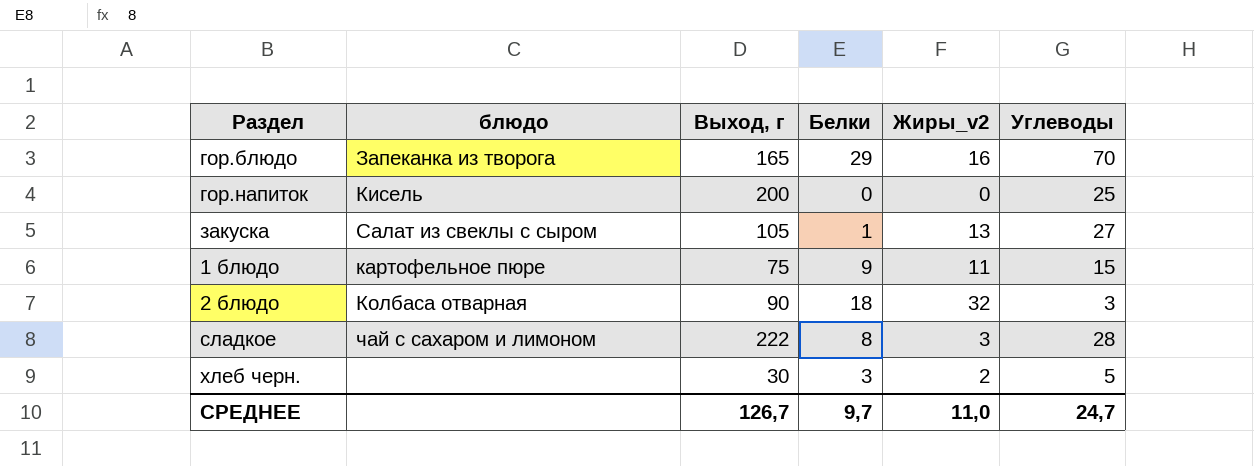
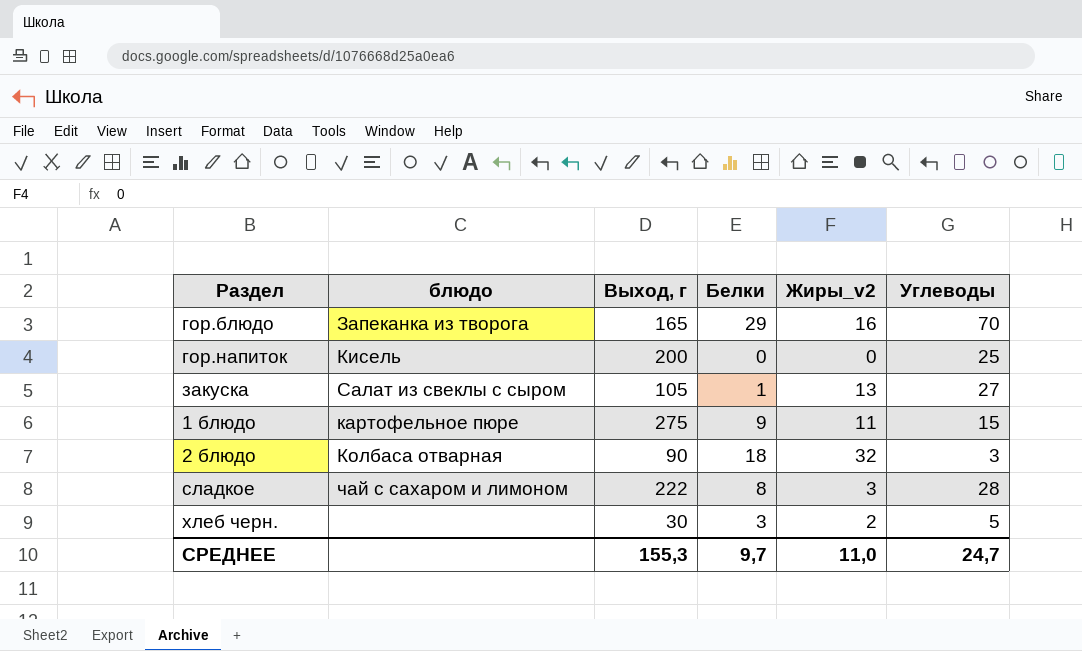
1 блюдо | Выход, г: 75 -> 275
СРЕДНЕЕ | Выход, г: 126,7 -> 155,3

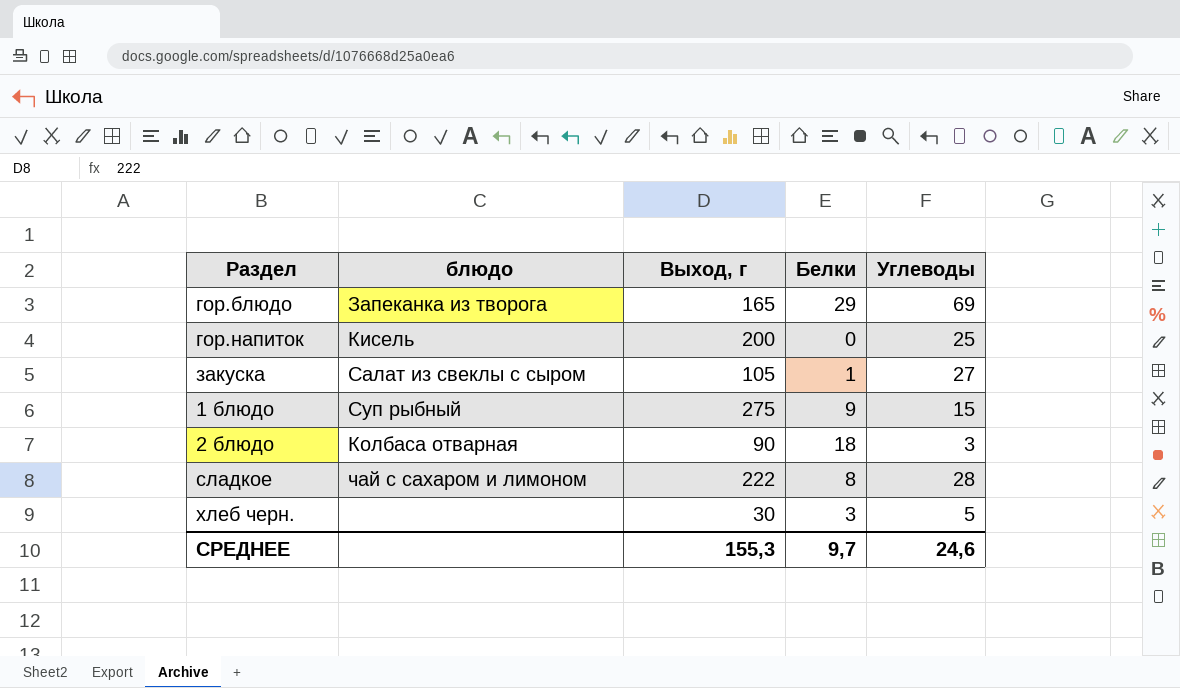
column Жиры_v2 | position: 5 -> none
гор.блюдо | Углеводы: 70 -> 69
1 блюдо | блюдо: картофельное пюре -> Суп рыбный
СРЕДНЕЕ | Углеводы: 24,7 -> 24,6

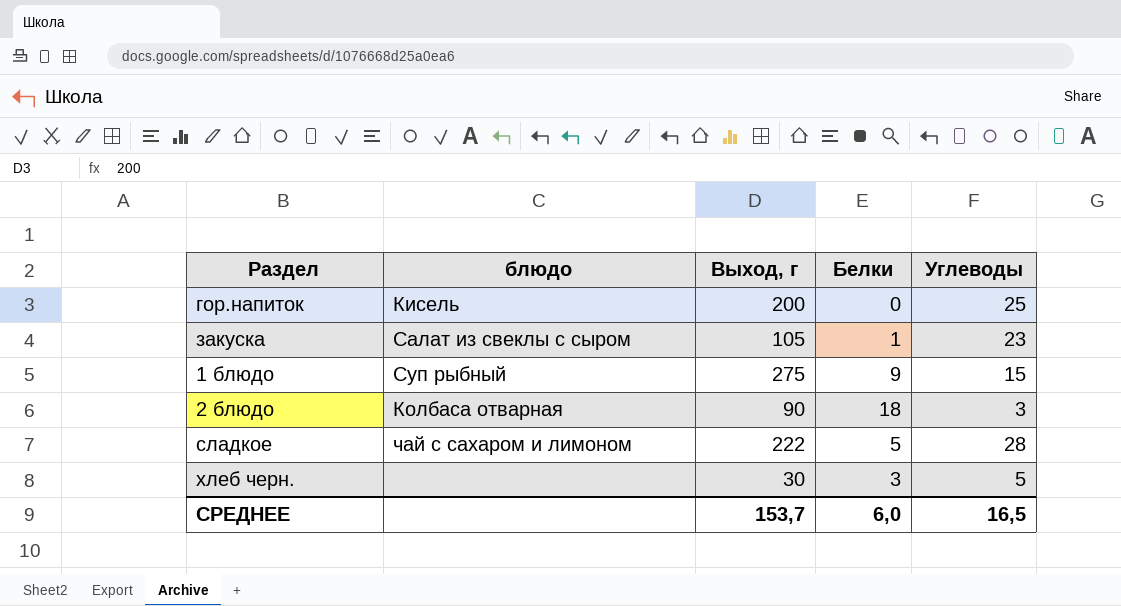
row гор.блюдо: Запеканка из творога | 165 | 29 | 69 -> none
закуска | Углеводы: 27 -> 23
сладкое | Белки: 8 -> 5
СРЕДНЕЕ | Выход, г: 155,3 -> 153,7
СРЕДНЕЕ | Белки: 9,7 -> 6,0
СРЕДНЕЕ | Углеводы: 24,6 -> 16,5

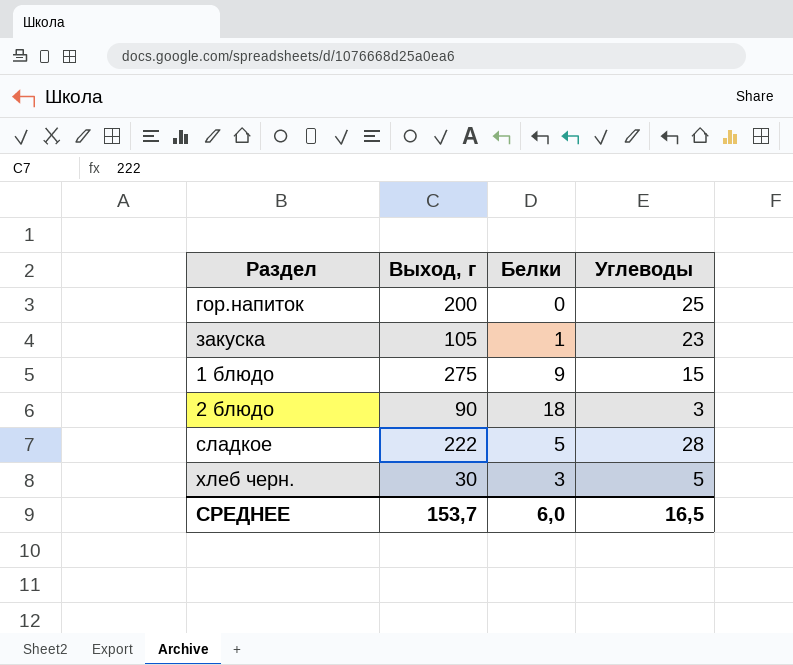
column блюдо | position: 2 -> none

